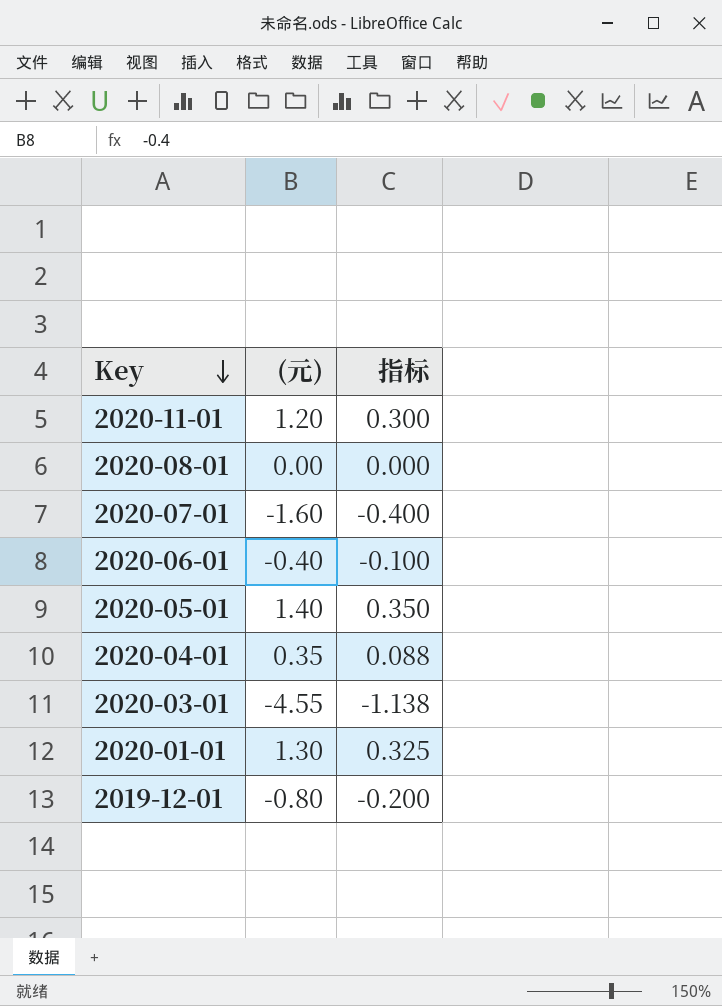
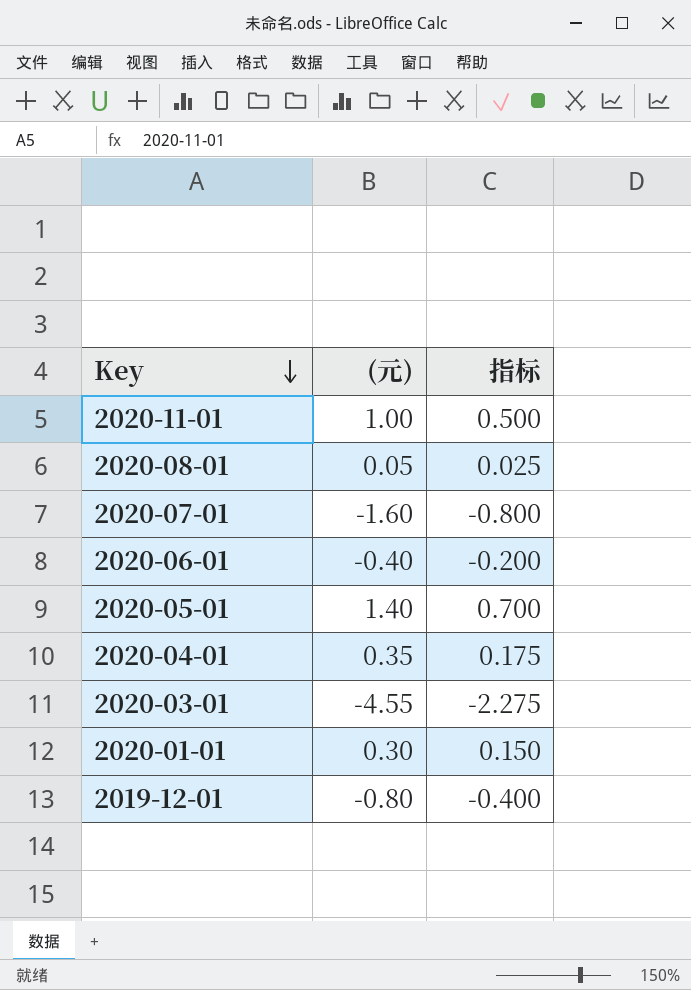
column 指标 | formula: [(元)] * 0.25 -> [(元)] * 0.5
2020-11-01 | (元): 1.20 -> 1.00
2020-08-01 | (元): 0.00 -> 0.05
2020-01-01 | (元): 1.30 -> 0.30

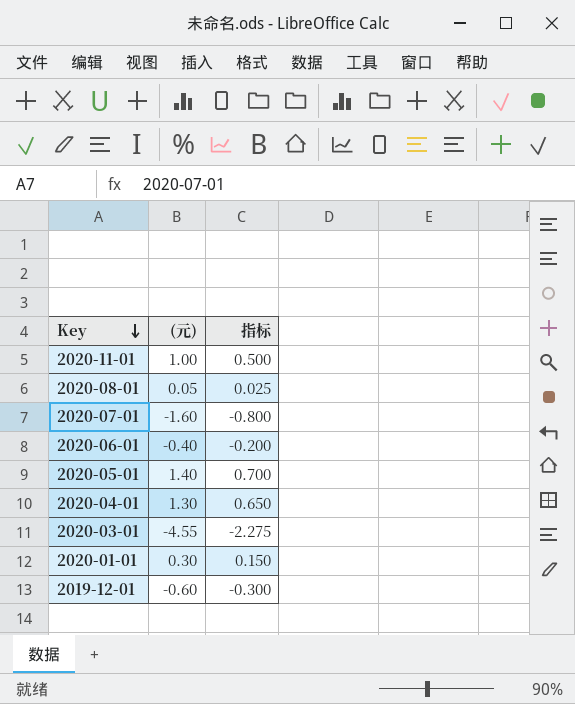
2020-04-01 | (元): 0.35 -> 1.30
2020-04-01 | 指标: 0.175 -> 0.650
2019-12-01 | (元): -0.80 -> -0.60
2019-12-01 | 指标: -0.400 -> -0.300

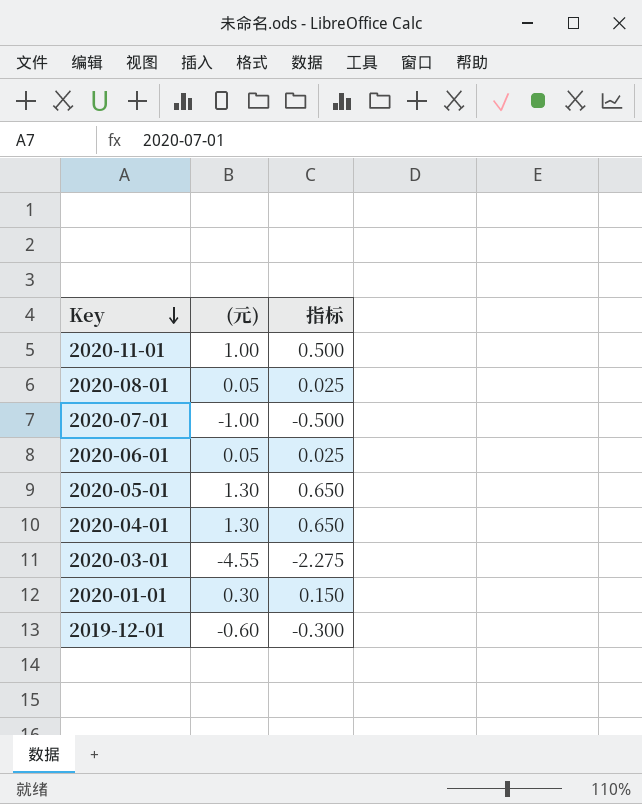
2020-07-01 | (元): -1.60 -> -1.00
2020-07-01 | 指标: -0.800 -> -0.500
2020-06-01 | (元): -0.40 -> 0.05
2020-06-01 | 指标: -0.200 -> 0.025
2020-05-01 | (元): 1.40 -> 1.30
2020-05-01 | 指标: 0.700 -> 0.650

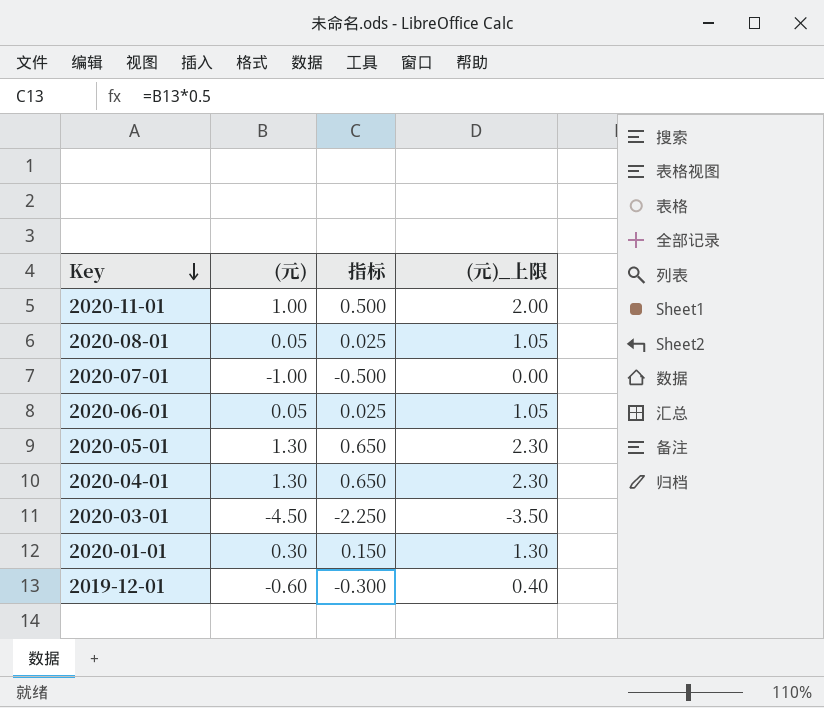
column (元)_上限 | formula: none -> [(元)] + 1
2020-03-01 | (元): -4.55 -> -4.50
2020-03-01 | 指标: -2.275 -> -2.250

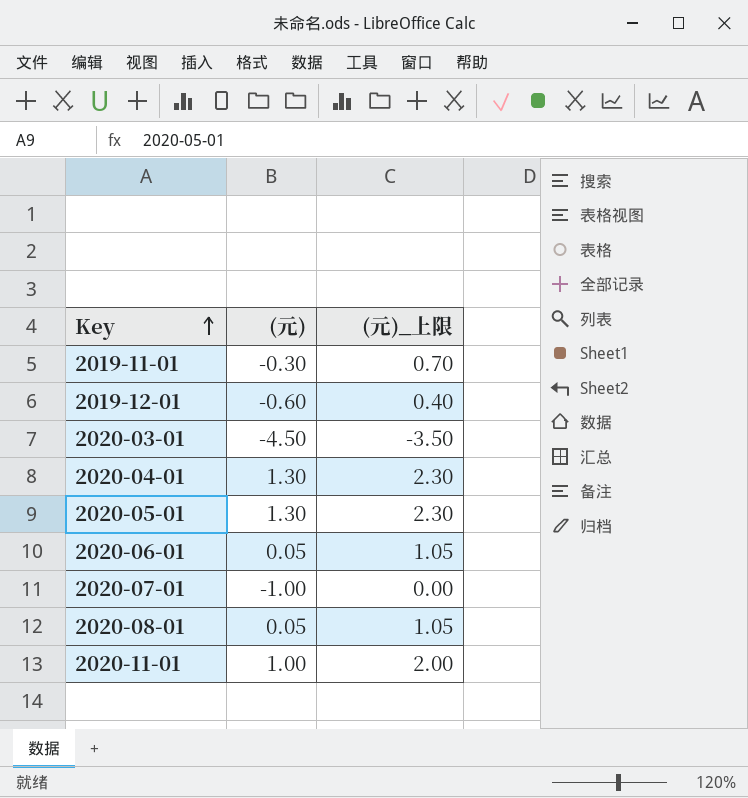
row order: Key descending -> Key ascending
column 指标 | formula: [(元)] * 0.5 -> none
row 2020-01-01: 0.30 | 0.150 | 1.30 -> none
row 2019-11-01: none -> -0.30 | 0.70

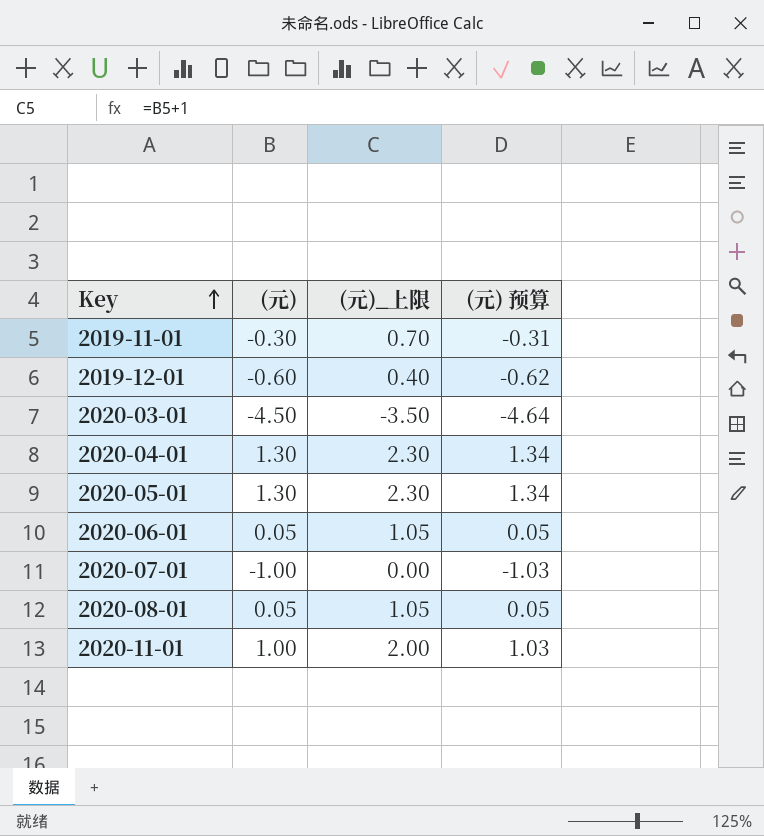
column (元) 预算 | formula: none -> [(元)] * 1.03

